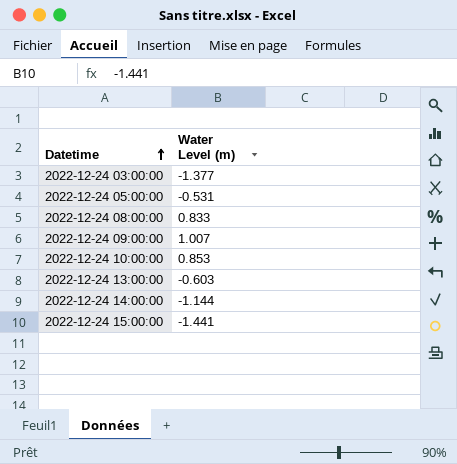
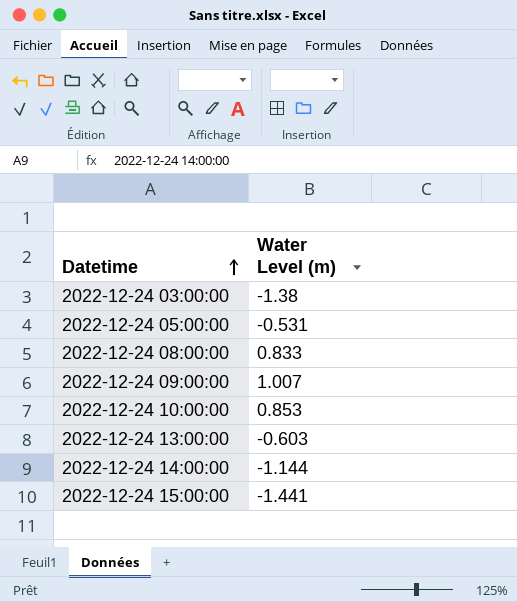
2022-12-24 03:00:00 | Water Level (m): -1.377 -> -1.38

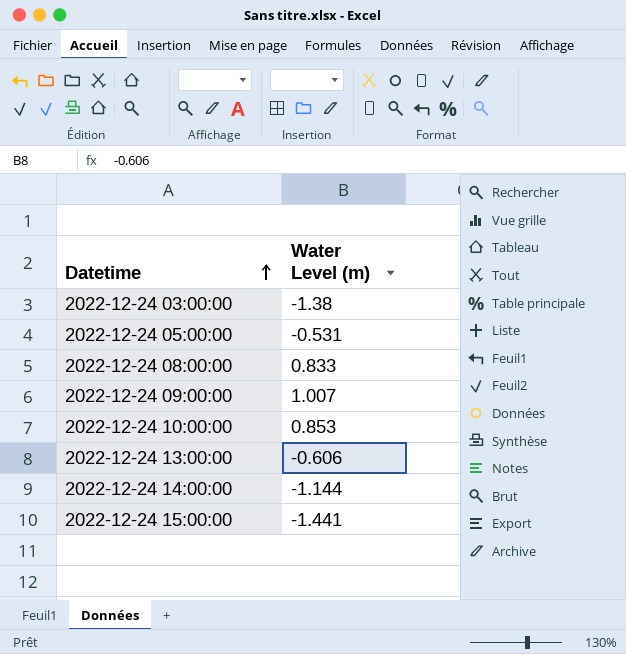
2022-12-24 13:00:00 | Water Level (m): -0.603 -> -0.606

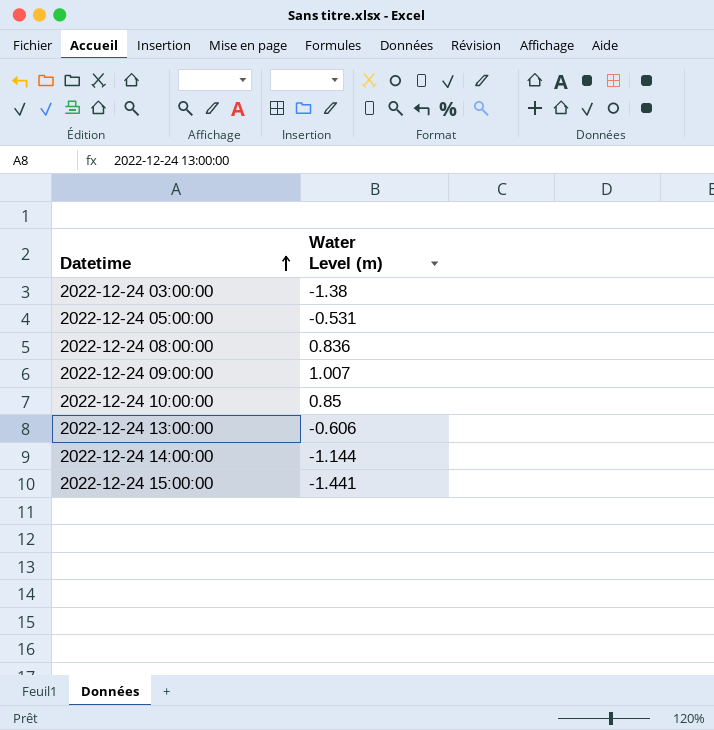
2022-12-24 08:00:00 | Water Level (m): 0.833 -> 0.836
2022-12-24 10:00:00 | Water Level (m): 0.853 -> 0.85

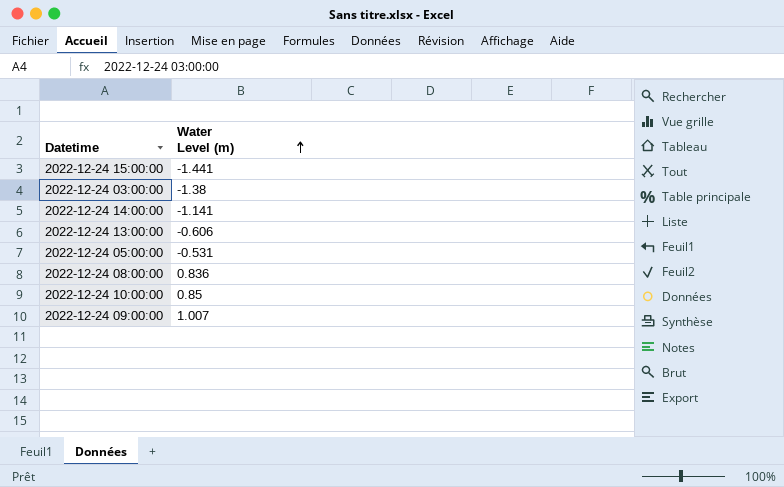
row order: Datetime ascending -> Water Level (m) ascending
2022-12-24 14:00:00 | Water Level (m): -1.144 -> -1.141

